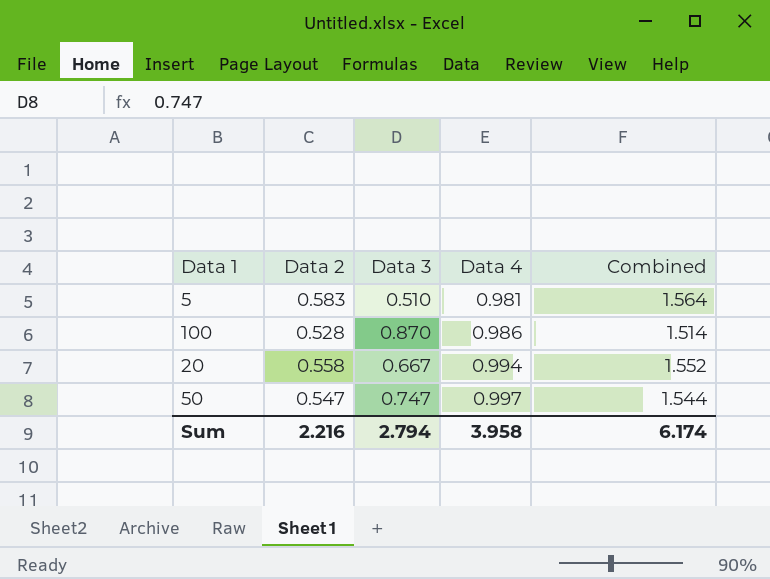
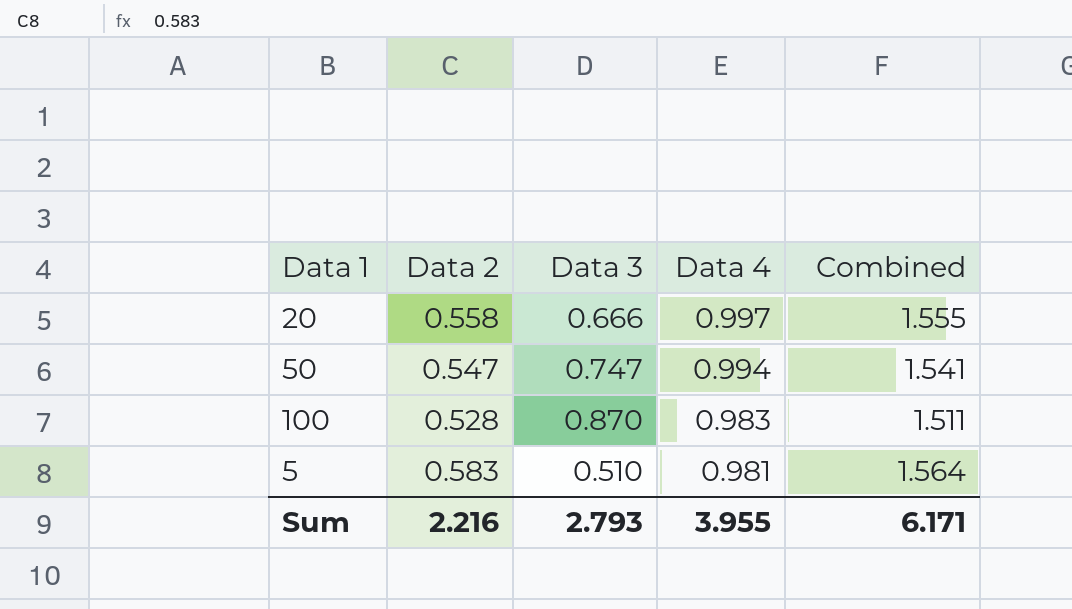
row order: Data 4 ascending -> Data 4 descending
20 | Data 3: 0.667 -> 0.666
20 | Data 4: 0.994 -> 0.997
20 | Combined: 1.552 -> 1.555
50 | Data 4: 0.997 -> 0.994
50 | Combined: 1.544 -> 1.541
100 | Data 4: 0.986 -> 0.983
100 | Combined: 1.514 -> 1.511
Sum | Data 3: 2.794 -> 2.793
Sum | Data 4: 3.958 -> 3.955
Sum | Combined: 6.174 -> 6.171

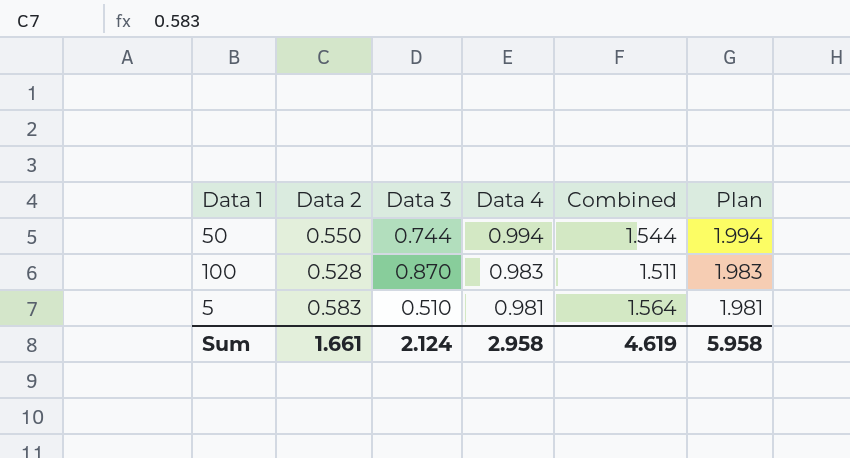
column Plan | formula: none -> [Data 4] + 1
row 20: 0.558 | 0.666 | 0.997 | 1.555 -> none
50 | Data 2: 0.547 -> 0.550
50 | Data 3: 0.747 -> 0.744
50 | Combined: 1.541 -> 1.544
Sum | Data 2: 2.216 -> 1.661
Sum | Data 3: 2.793 -> 2.124
Sum | Data 4: 3.955 -> 2.958
Sum | Combined: 6.171 -> 4.619

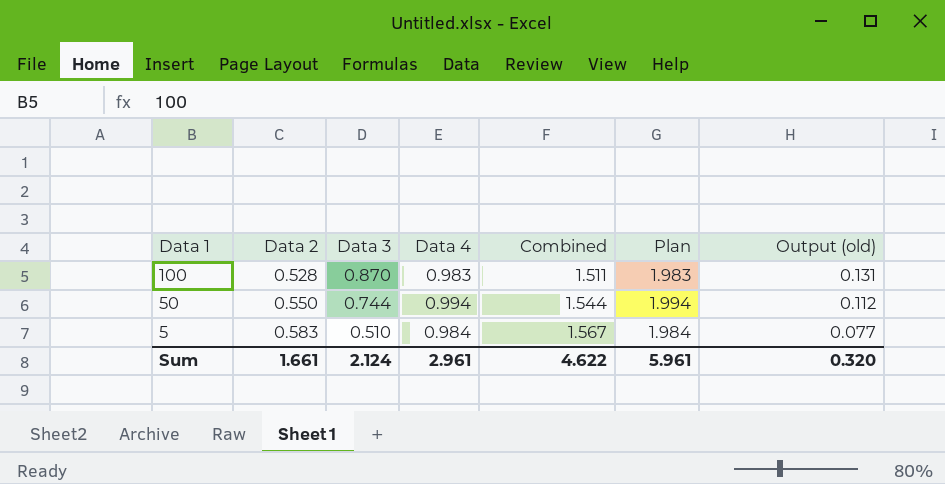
row order: Data 4 descending -> Data 1 descending
column Output (old) | formula: none -> [Data 3] * 0.15
5 | Data 4: 0.981 -> 0.984
5 | Combined: 1.564 -> 1.567
5 | Plan: 1.981 -> 1.984
Sum | Data 4: 2.958 -> 2.961
Sum | Combined: 4.619 -> 4.622
Sum | Plan: 5.958 -> 5.961

